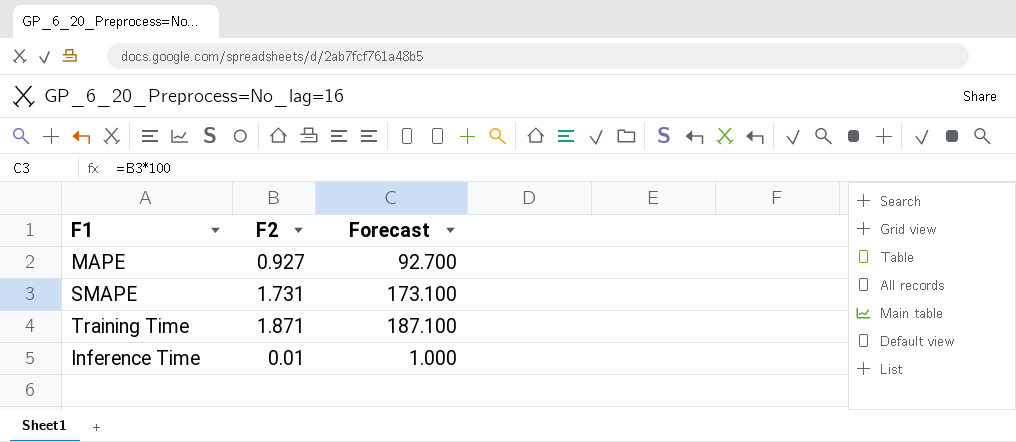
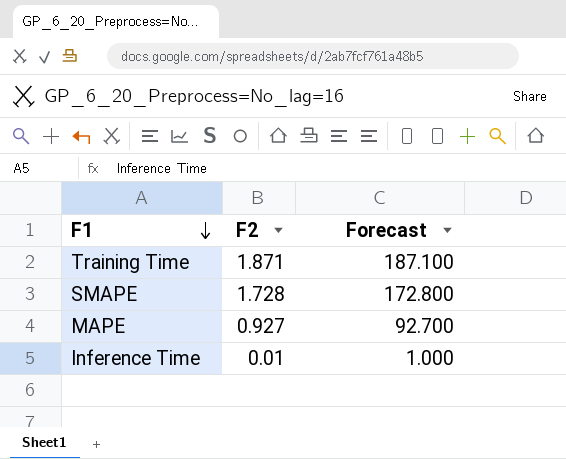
row order: none -> F1 descending
SMAPE | F2: 1.731 -> 1.728
SMAPE | Forecast: 173.100 -> 172.800

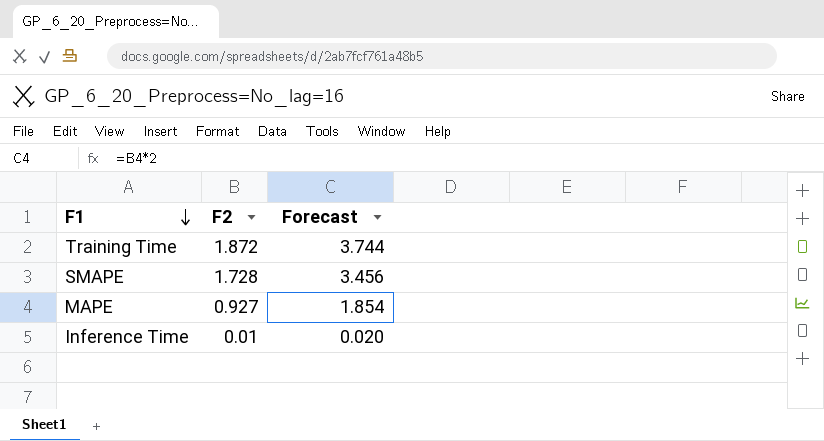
column Forecast | formula: [F2] * 100 -> [F2] * 2
Training Time | F2: 1.871 -> 1.872

